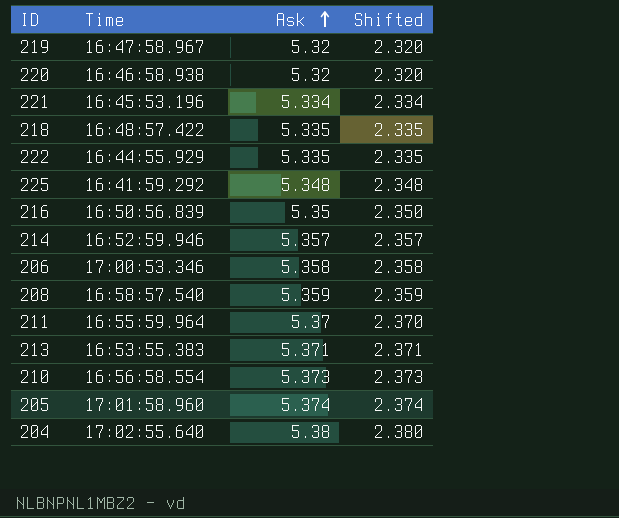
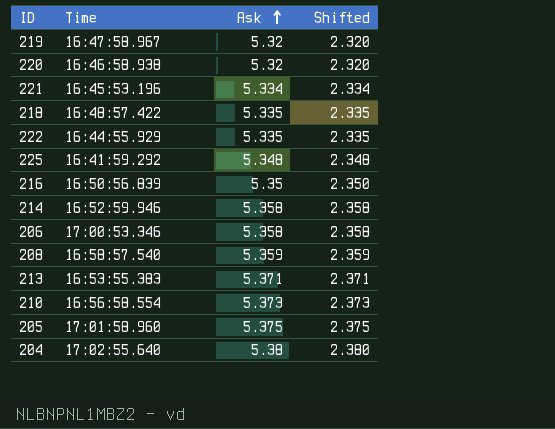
row 211: 16:55:59.964 | 5.37 | 2.370 -> none
214 | Ask: 5.357 -> 5.358
214 | Shifted: 2.357 -> 2.358
205 | Ask: 5.374 -> 5.375
205 | Shifted: 2.374 -> 2.375

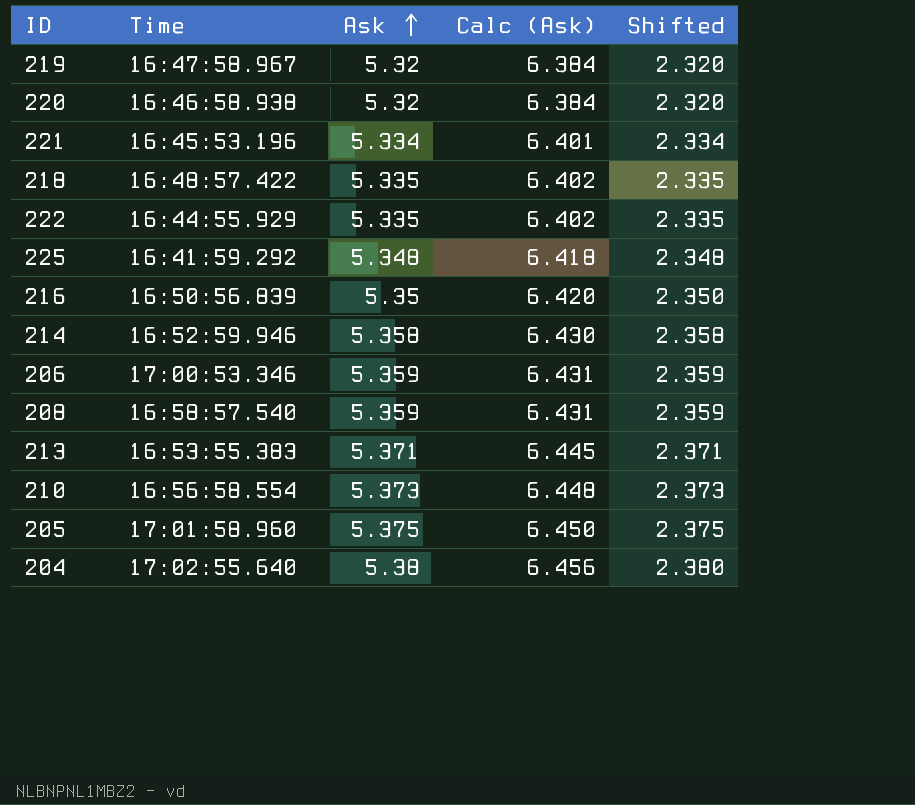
column Calc (Ask) | formula: none -> [Ask] * 1.2
206 | Ask: 5.358 -> 5.359
206 | Shifted: 2.358 -> 2.359

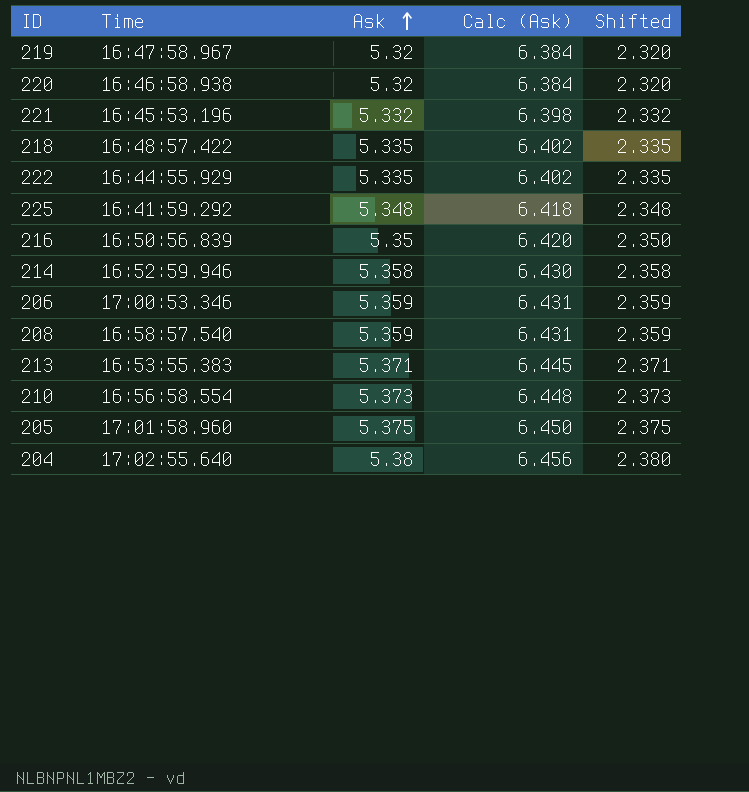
221 | Ask: 5.334 -> 5.332
221 | Calc (Ask): 6.401 -> 6.398
221 | Shifted: 2.334 -> 2.332

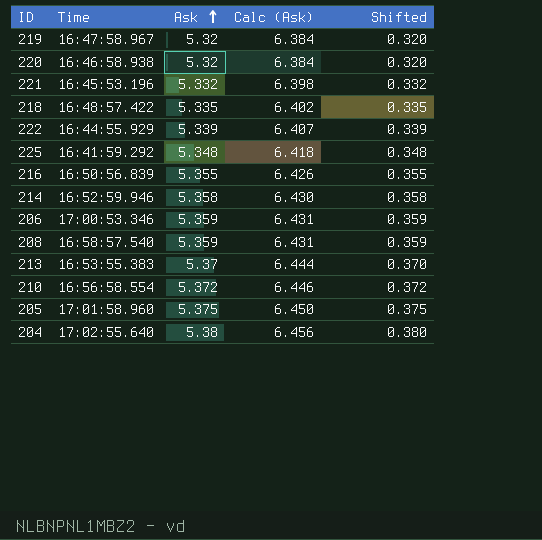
column Shifted | formula: [Ask] - 3 -> [Ask] - 5
222 | Ask: 5.335 -> 5.339
222 | Calc (Ask): 6.402 -> 6.407
216 | Ask: 5.35 -> 5.355
216 | Calc (Ask): 6.420 -> 6.426
213 | Ask: 5.371 -> 5.37
213 | Calc (Ask): 6.445 -> 6.444
210 | Ask: 5.373 -> 5.372
210 | Calc (Ask): 6.448 -> 6.446

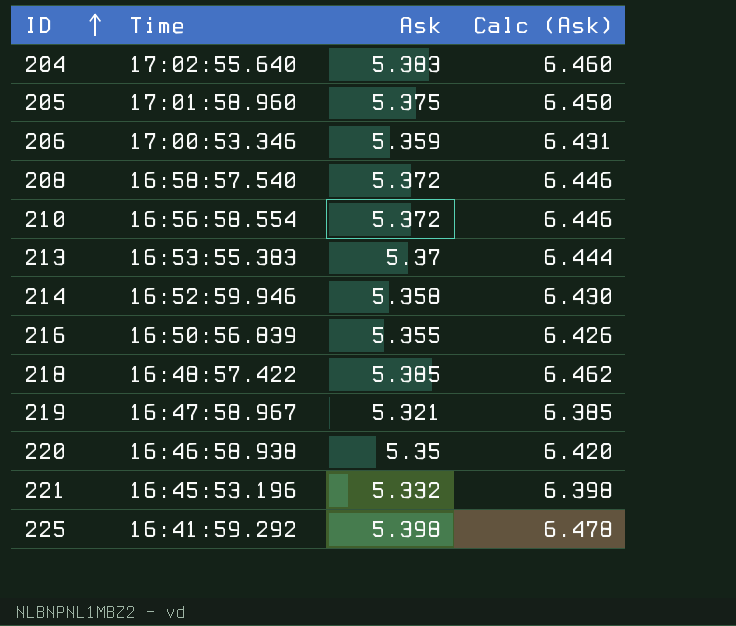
row order: Ask ascending -> ID ascending
column Shifted | formula: [Ask] - 5 -> none
row 222: 16:44:55.929 | 5.339 | 6.407 | 0.339 -> none
204 | Ask: 5.38 -> 5.383
204 | Calc (Ask): 6.456 -> 6.460
208 | Ask: 5.359 -> 5.372
208 | Calc (Ask): 6.431 -> 6.446
218 | Ask: 5.335 -> 5.385
218 | Calc (Ask): 6.402 -> 6.462
219 | Ask: 5.32 -> 5.321
219 | Calc (Ask): 6.384 -> 6.385
220 | Ask: 5.32 -> 5.35
220 | Calc (Ask): 6.384 -> 6.420
225 | Ask: 5.348 -> 5.398
225 | Calc (Ask): 6.418 -> 6.478

